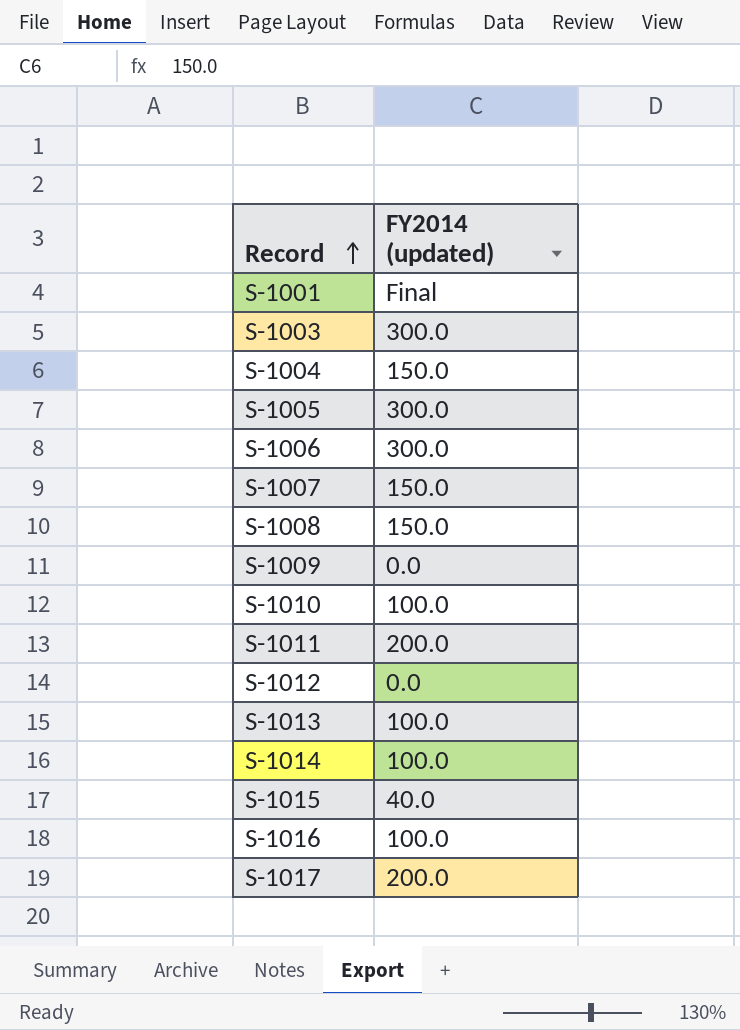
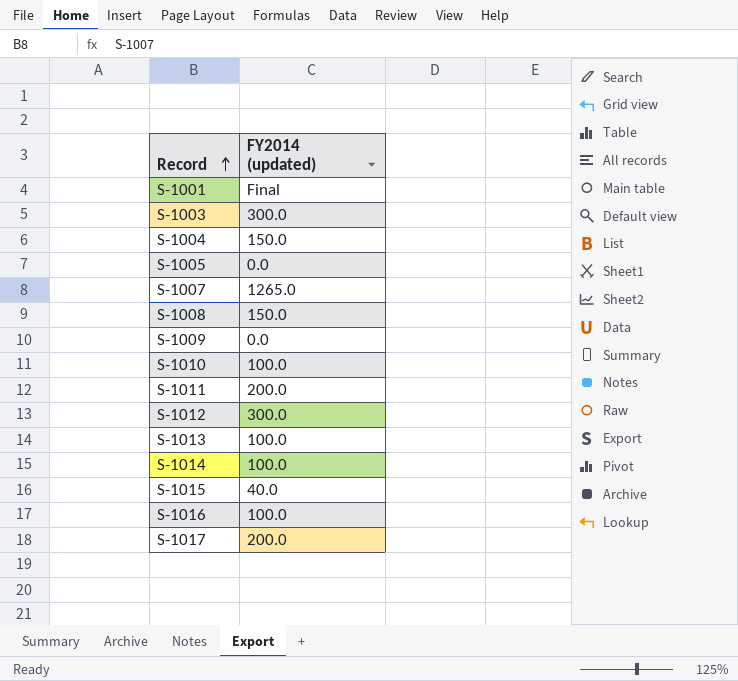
row S-1006: 300.0 -> none
S-1005 | FY2014 (updated): 300.0 -> 0.0
S-1007 | FY2014 (updated): 150.0 -> 1265.0
S-1012 | FY2014 (updated): 0.0 -> 300.0

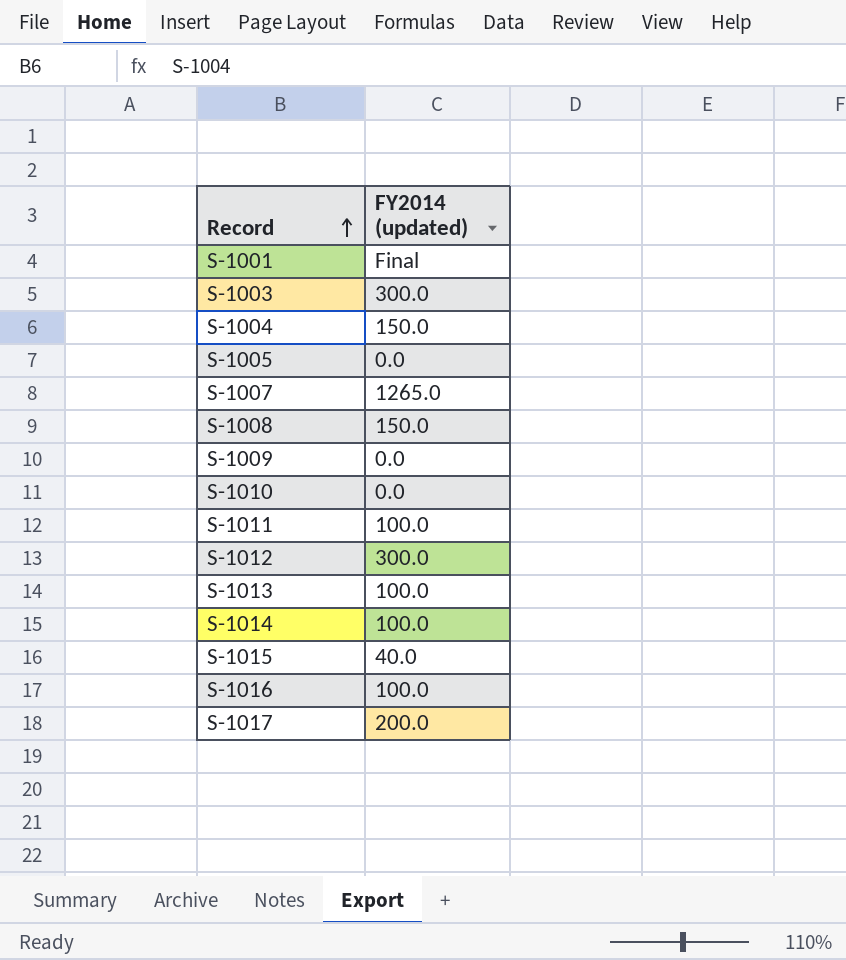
S-1010 | FY2014 (updated): 100.0 -> 0.0
S-1011 | FY2014 (updated): 200.0 -> 100.0

